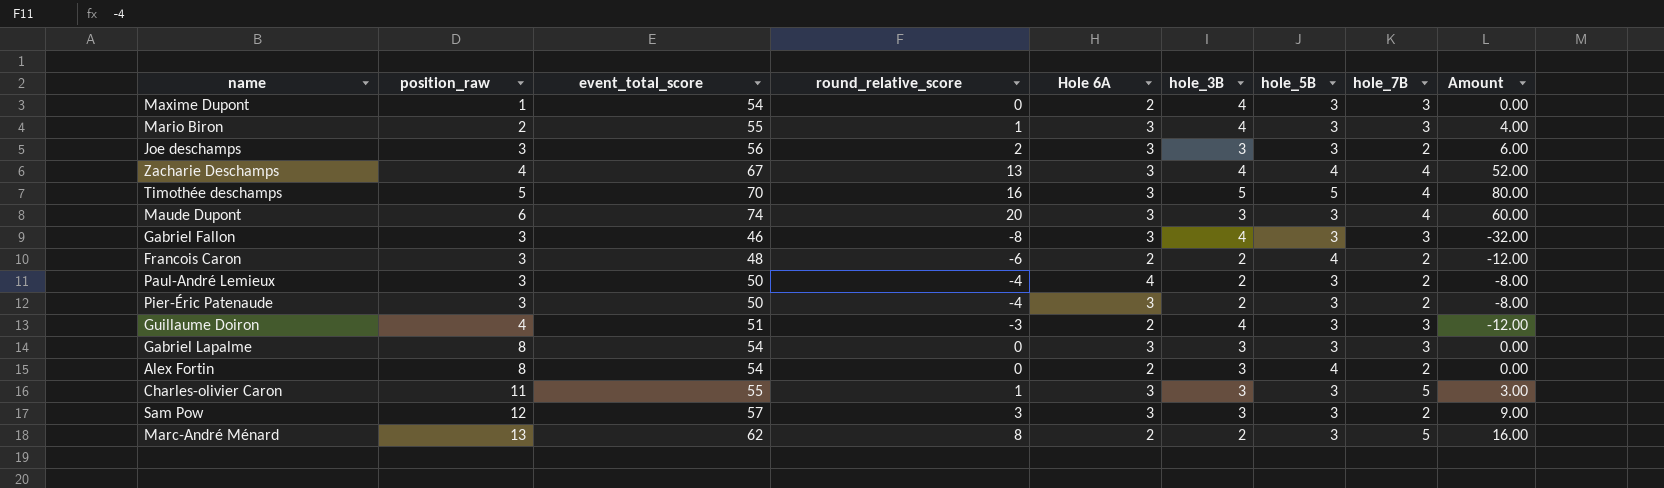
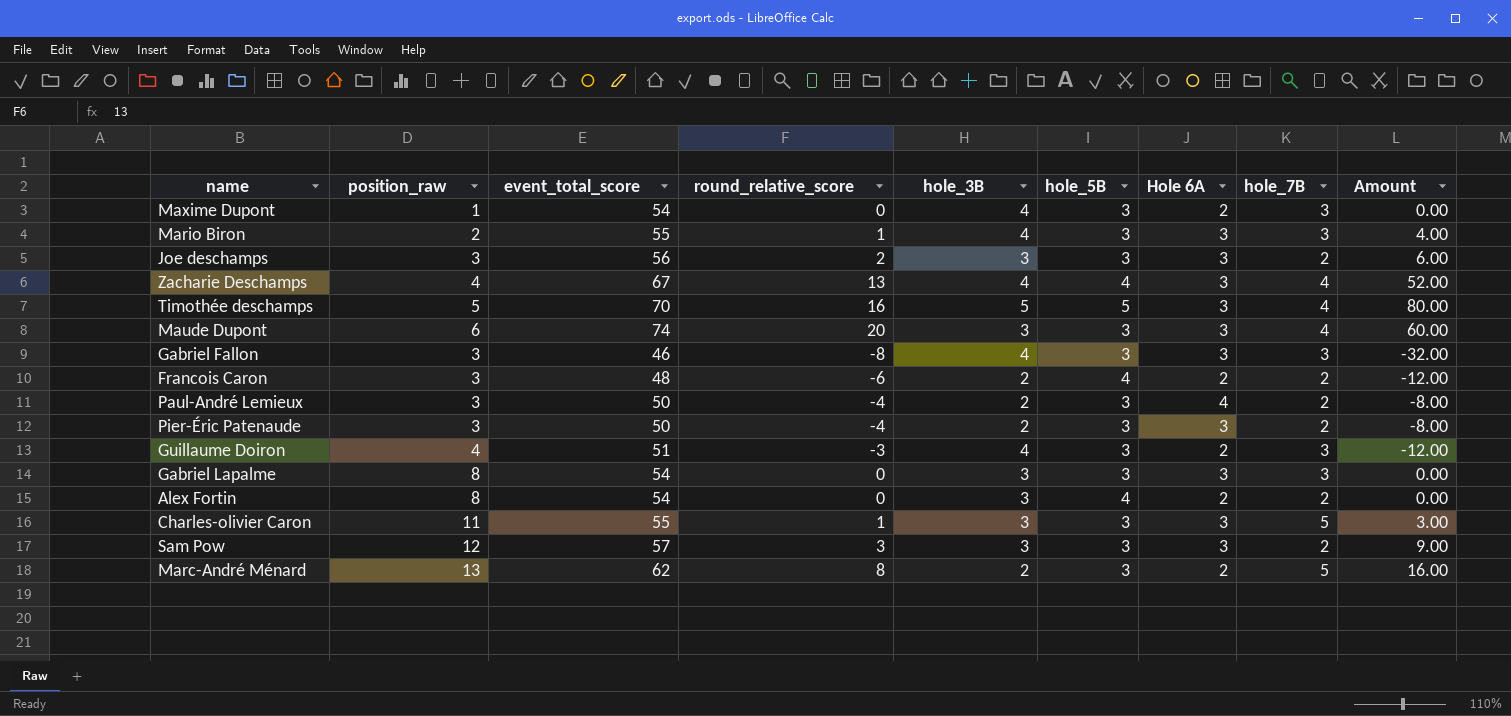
column Hole 6A | position: 5 -> 7

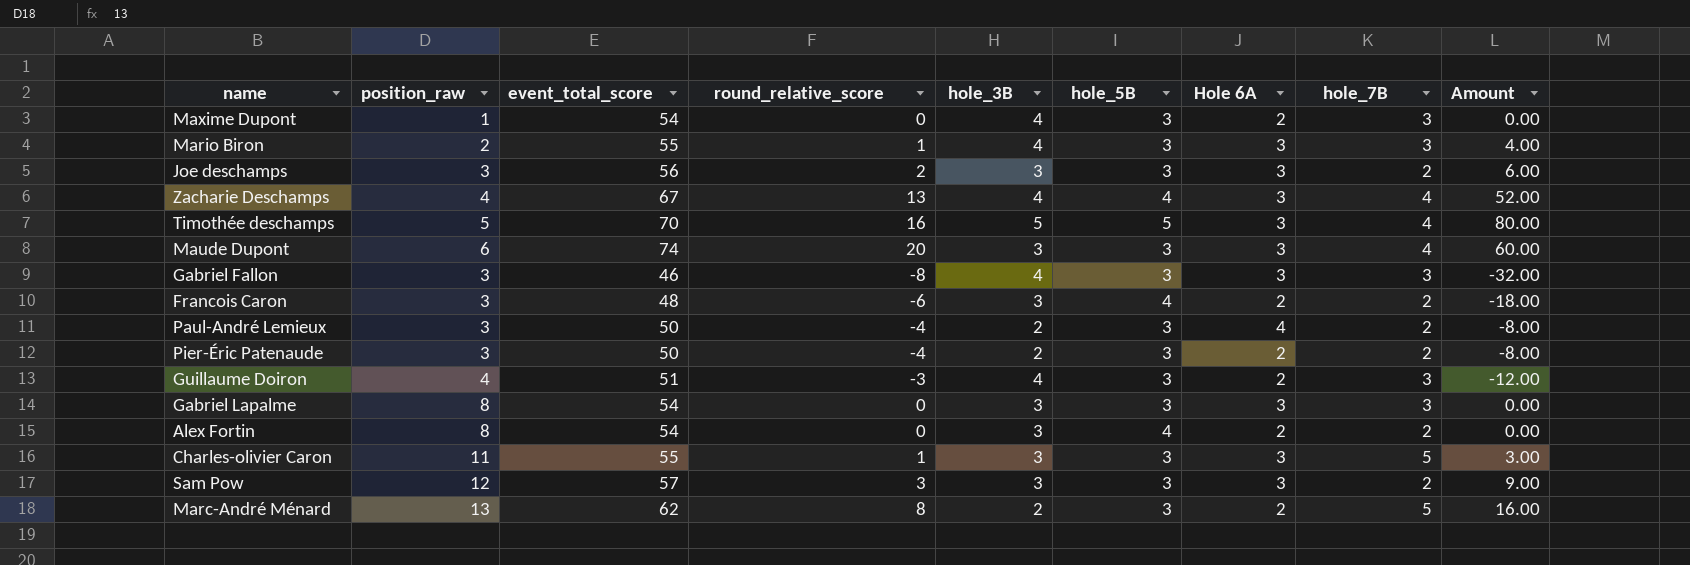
Francois Caron | hole_3B: 2 -> 3
Francois Caron | Amount: -12.00 -> -18.00
Pier-Éric Patenaude | Hole 6A: 3 -> 2

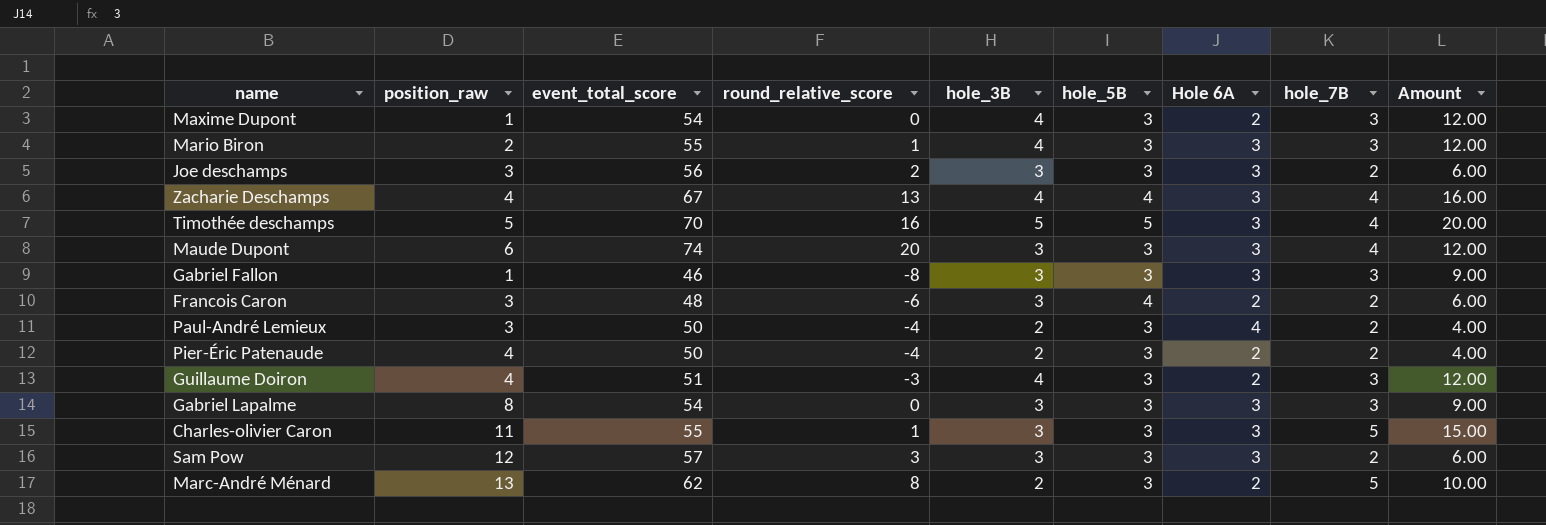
column Amount | formula: [round_relative_score] * [hole_3B] -> [hole_3B] * [hole_7B]
row Alex Fortin: 8 | 54 | 0 | 3 | 4 | 2 | 2 | 0.00 -> none
Gabriel Fallon | position_raw: 3 -> 1
Gabriel Fallon | hole_3B: 4 -> 3
Pier-Éric Patenaude | position_raw: 3 -> 4

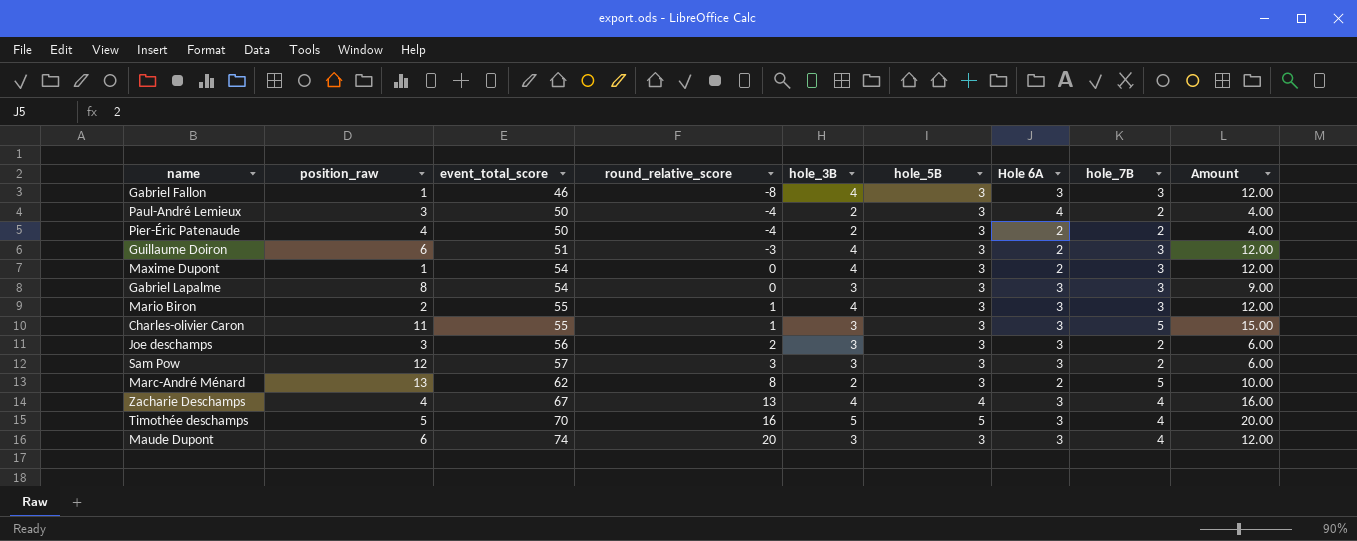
row order: none -> event_total_score ascending
row Francois Caron: 3 | 48 | -6 | 3 | 4 | 2 | 2 | 6.00 -> none
Gabriel Fallon | hole_3B: 3 -> 4
Gabriel Fallon | Amount: 9.00 -> 12.00
Guillaume Doiron | position_raw: 4 -> 6

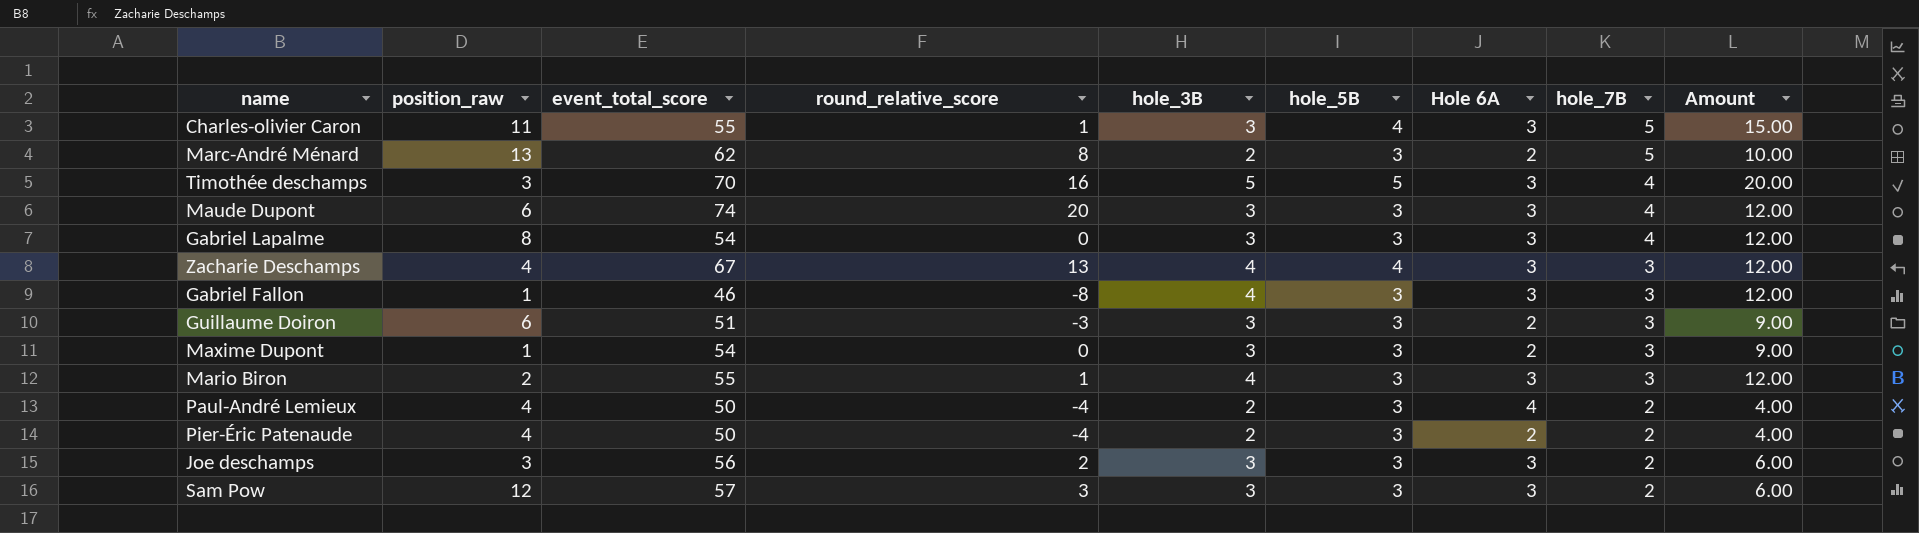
row order: event_total_score ascending -> hole_7B descending
Charles-olivier Caron | hole_5B: 3 -> 4
Timothée deschamps | position_raw: 5 -> 3
Gabriel Lapalme | hole_7B: 3 -> 4
Gabriel Lapalme | Amount: 9.00 -> 12.00
Zacharie Deschamps | hole_7B: 4 -> 3
Zacharie Deschamps | Amount: 16.00 -> 12.00
Guillaume Doiron | hole_3B: 4 -> 3
Guillaume Doiron | Amount: 12.00 -> 9.00
Maxime Dupont | hole_3B: 4 -> 3
Maxime Dupont | Amount: 12.00 -> 9.00
Paul-André Lemieux | position_raw: 3 -> 4

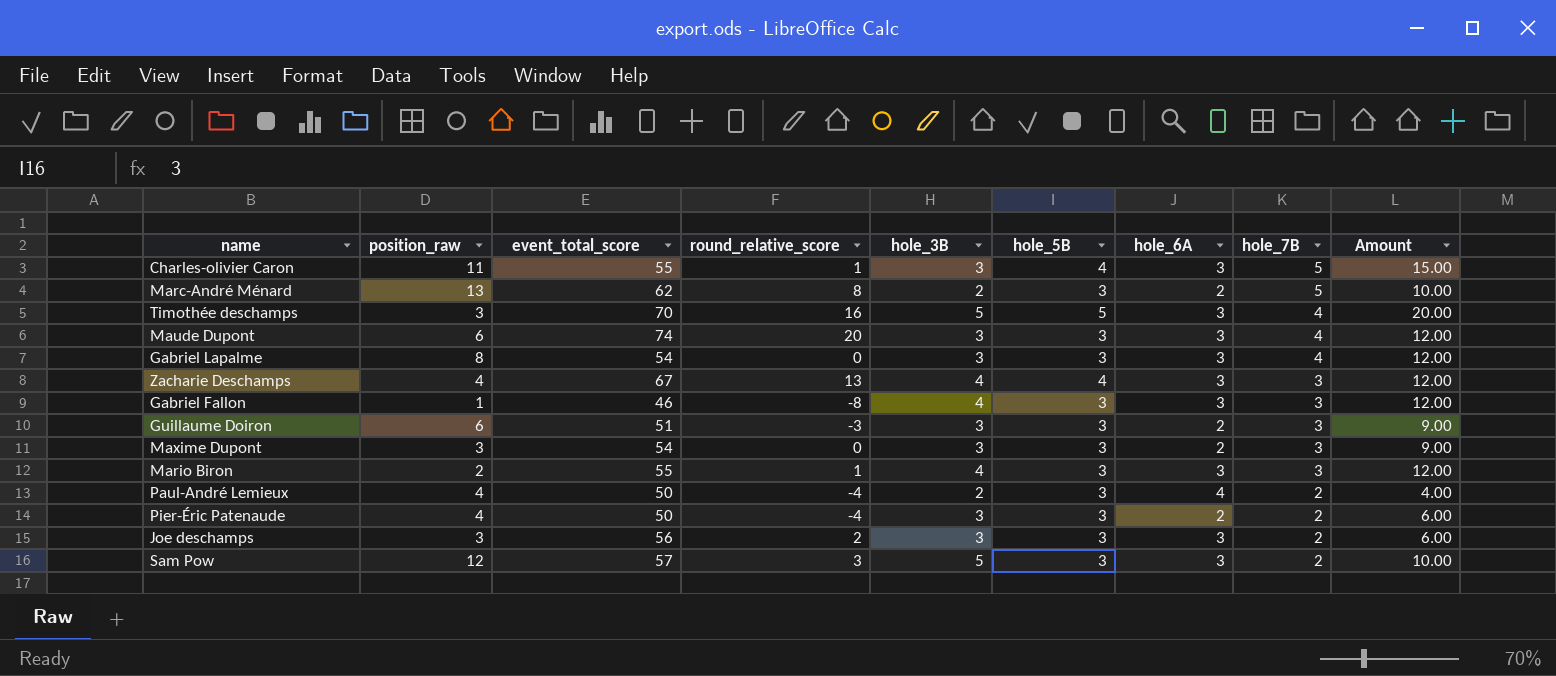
column name: Hole 6A -> hole_6A
Maxime Dupont | position_raw: 1 -> 3
Pier-Éric Patenaude | hole_3B: 2 -> 3
Pier-Éric Patenaude | Amount: 4.00 -> 6.00
Sam Pow | hole_3B: 3 -> 5
Sam Pow | Amount: 6.00 -> 10.00

